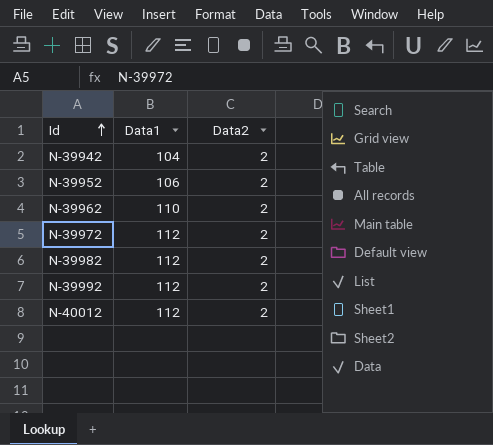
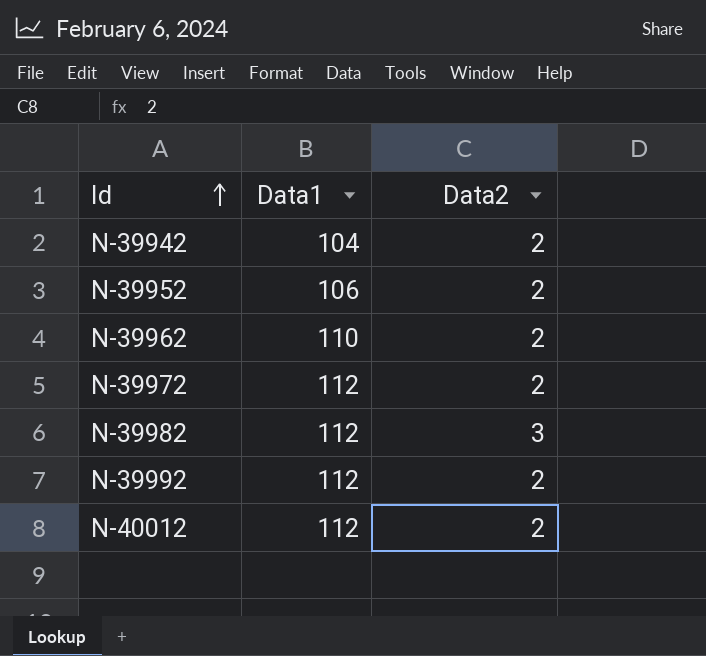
N-39982 | Data2: 2 -> 3

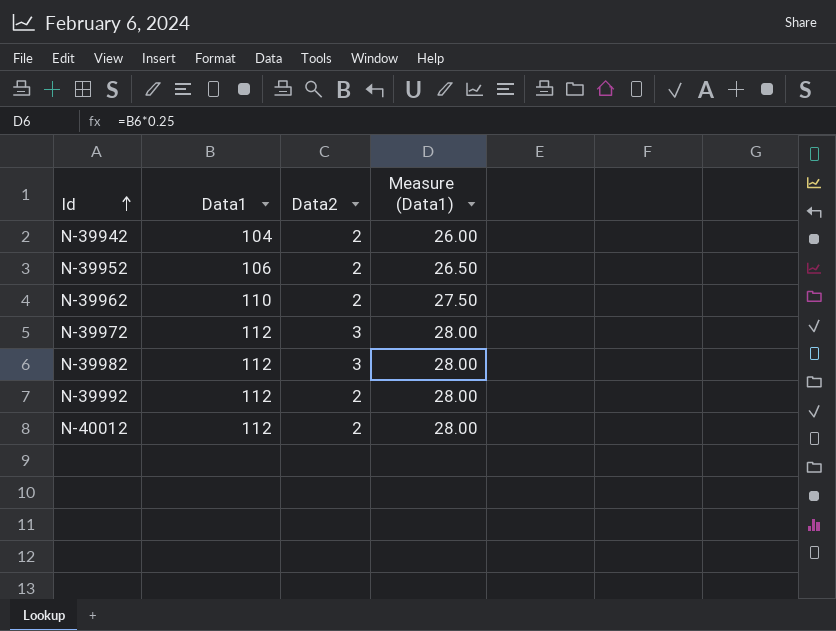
column Measure (Data1) | formula: none -> [Data1] * 0.25
N-39972 | Data2: 2 -> 3

